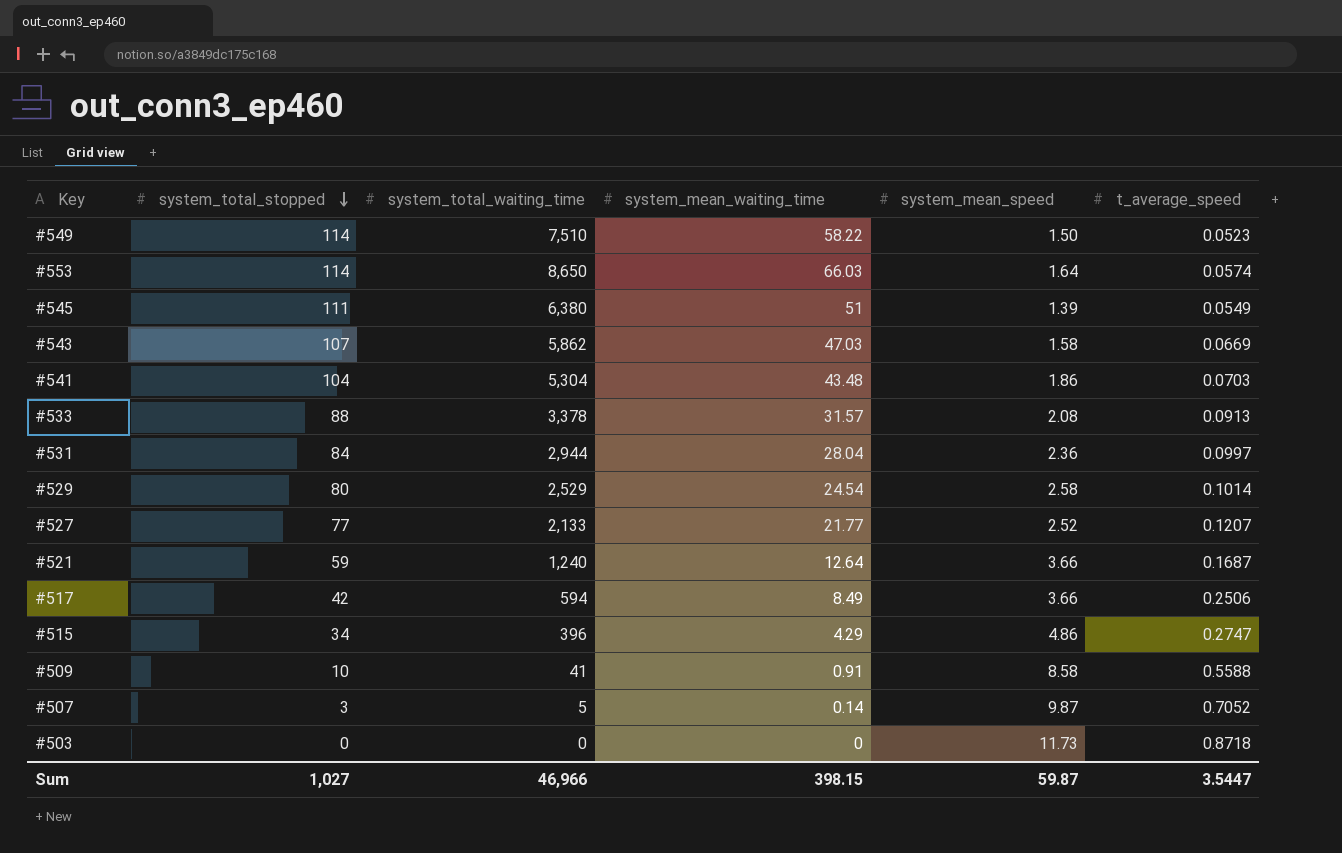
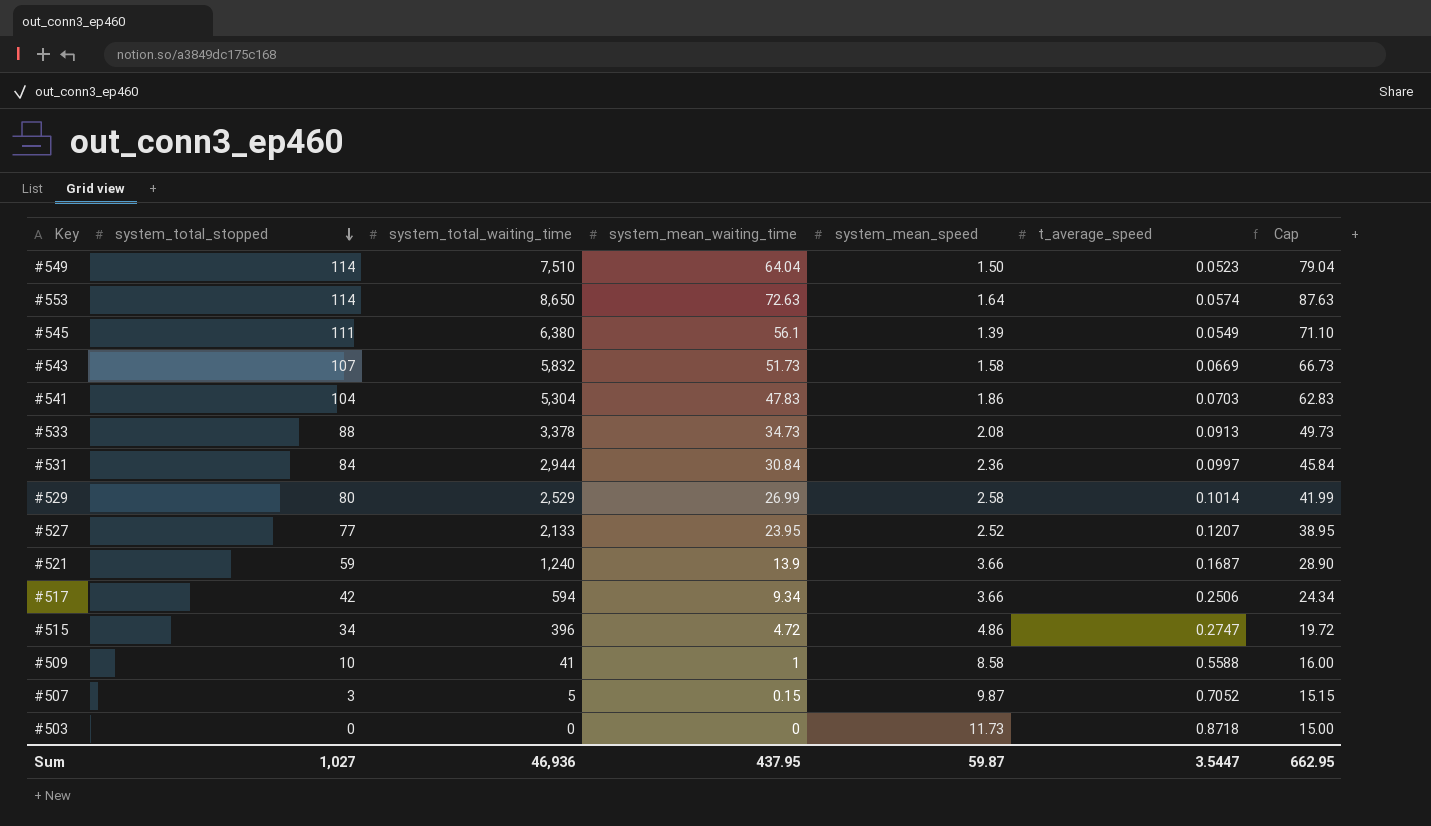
column Cap | formula: none -> [system_mean_waiting_time] + 15
#549 | system_mean_waiting_time: 58.22 -> 64.04
#553 | system_mean_waiting_time: 66.03 -> 72.63
#545 | system_mean_waiting_time: 51 -> 56.1
#543 | system_total_waiting_time: 5,862 -> 5,832
#543 | system_mean_waiting_time: 47.03 -> 51.73
#541 | system_mean_waiting_time: 43.48 -> 47.83
#533 | system_mean_waiting_time: 31.57 -> 34.73
#531 | system_mean_waiting_time: 28.04 -> 30.84
#529 | system_mean_waiting_time: 24.54 -> 26.99
#527 | system_mean_waiting_time: 21.77 -> 23.95
#521 | system_mean_waiting_time: 12.64 -> 13.9
#517 | system_mean_waiting_time: 8.49 -> 9.34
#515 | system_mean_waiting_time: 4.29 -> 4.72
#509 | system_mean_waiting_time: 0.91 -> 1
#507 | system_mean_waiting_time: 0.14 -> 0.15
Sum | system_total_waiting_time: 46,966 -> 46,936
Sum | system_mean_waiting_time: 398.15 -> 437.95

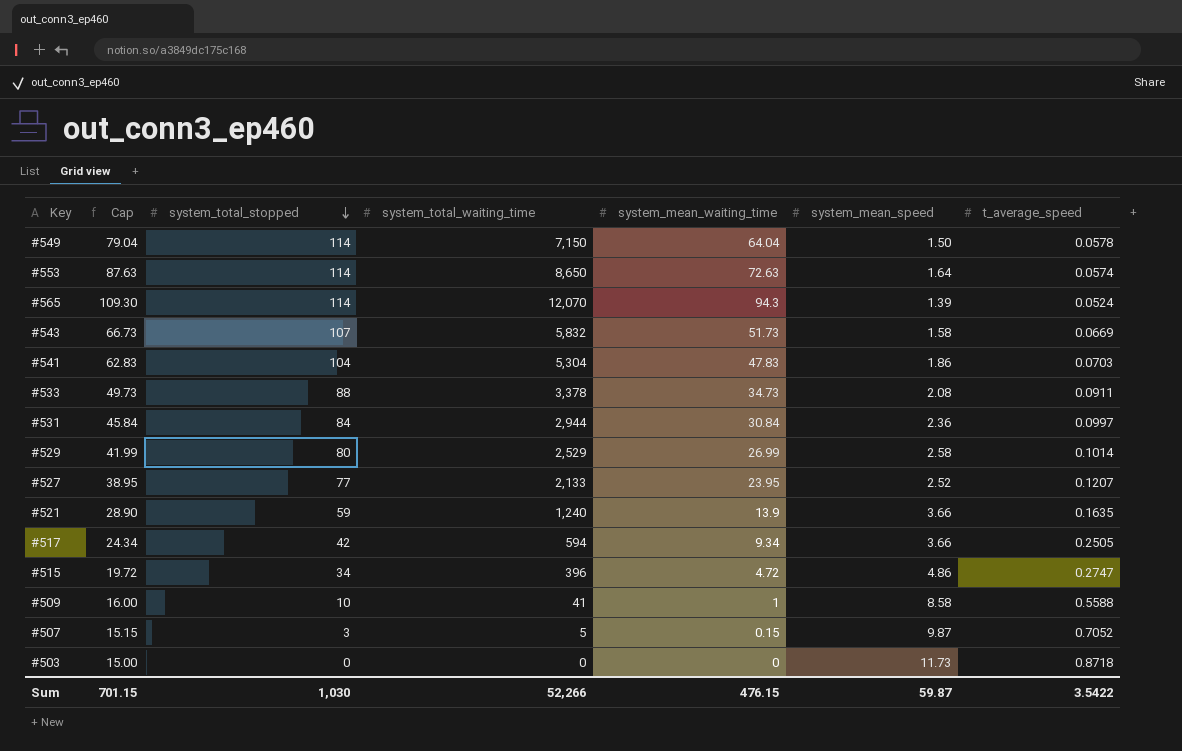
column Cap | position: 7 -> 2
row #545: 111 | 6,380 | 56.1 | 1.39 | 0.0549 | 71.10 -> none
#549 | system_total_waiting_time: 7,510 -> 7,150
#549 | t_average_speed: 0.0523 -> 0.0578
row #565: none -> 109.30 | 114 | 12,070 | 94.3 | 1.39 | 0.0524
#533 | t_average_speed: 0.0913 -> 0.0911
#521 | t_average_speed: 0.1687 -> 0.1635
#517 | t_average_speed: 0.2506 -> 0.2505
Sum | Cap: 662.95 -> 701.15
Sum | system_total_stopped: 1,027 -> 1,030
Sum | system_total_waiting_time: 46,936 -> 52,266
Sum | system_mean_waiting_time: 437.95 -> 476.15
Sum | t_average_speed: 3.5447 -> 3.5422

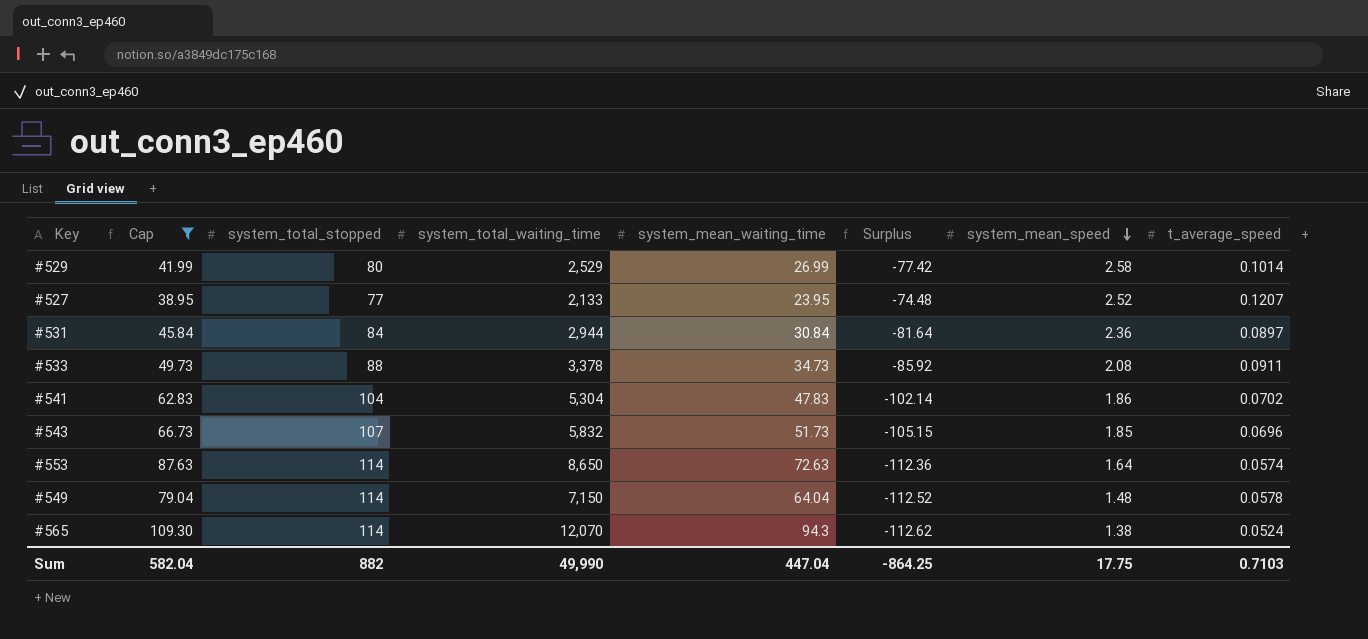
filter: none -> Cap >= 38.95
row order: system_total_stopped descending -> system_mean_speed descending
column Surplus | formula: none -> [system_mean_speed] - [system_total_stopped]
#531 | t_average_speed: 0.0997 -> 0.0897
#541 | t_average_speed: 0.0703 -> 0.0702
#543 | system_mean_speed: 1.58 -> 1.85
#543 | t_average_speed: 0.0669 -> 0.0696
#549 | system_mean_speed: 1.50 -> 1.48
#565 | system_mean_speed: 1.39 -> 1.38
Sum | Cap: 701.15 -> 582.04
Sum | system_total_stopped: 1,030 -> 882
Sum | system_total_waiting_time: 52,266 -> 49,990
Sum | system_mean_waiting_time: 476.15 -> 447.04
Sum | system_mean_speed: 59.87 -> 17.75
Sum | t_average_speed: 3.5422 -> 0.7103

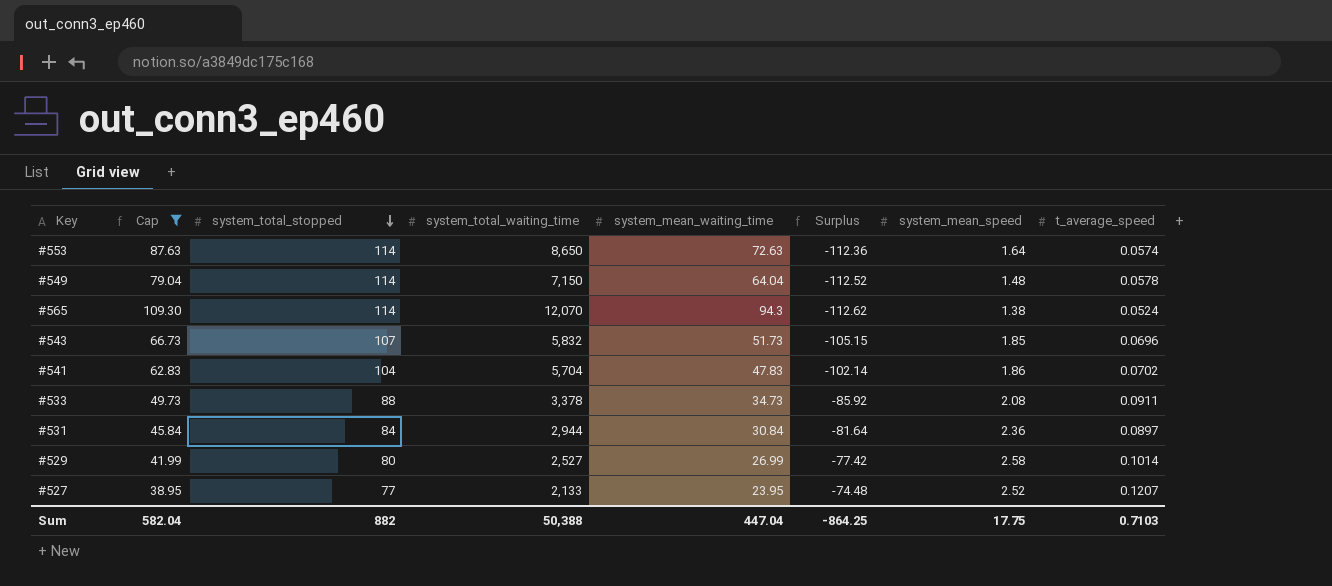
row order: system_mean_speed descending -> system_total_stopped descending
#541 | system_total_waiting_time: 5,304 -> 5,704
#529 | system_total_waiting_time: 2,529 -> 2,527
Sum | system_total_waiting_time: 49,990 -> 50,388

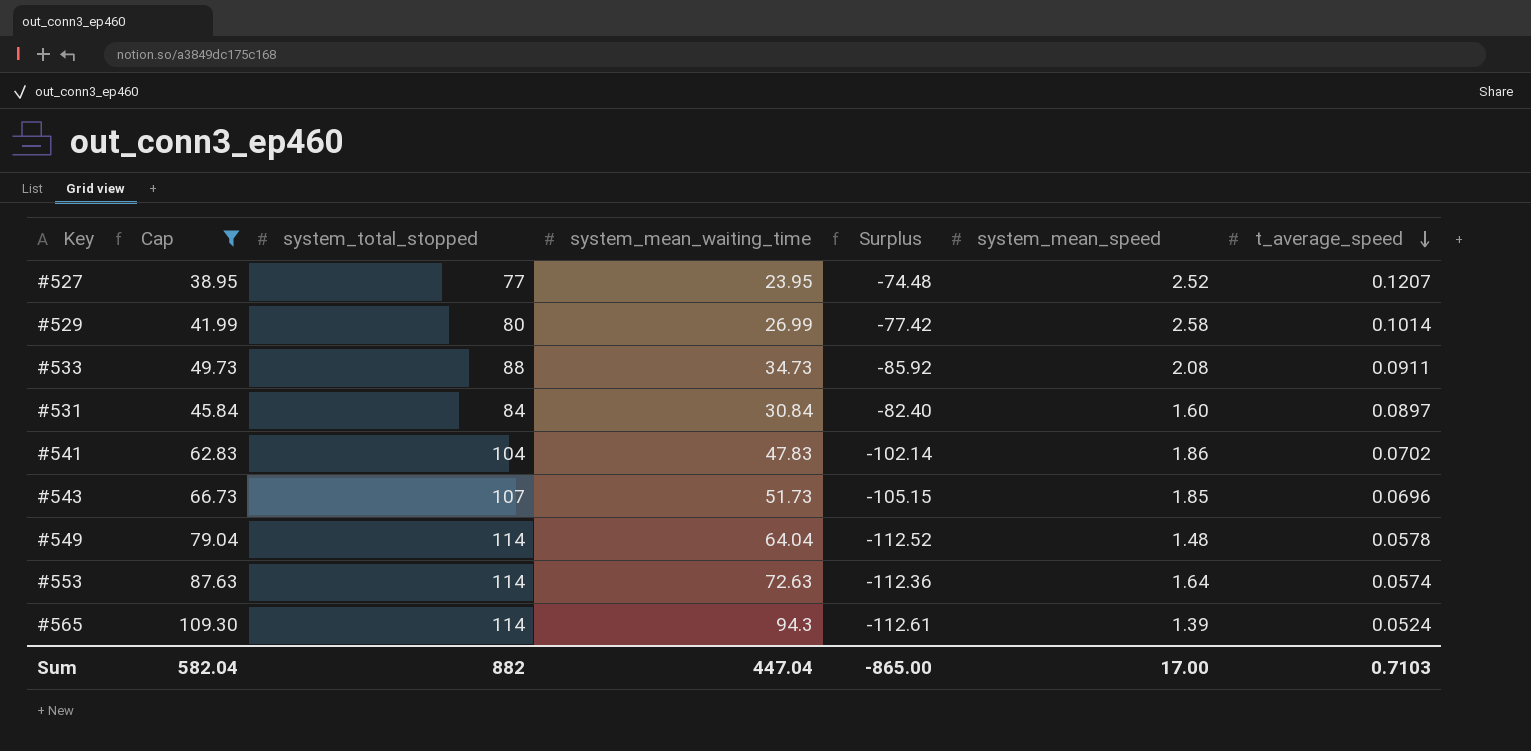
row order: system_total_stopped descending -> t_average_speed descending
column system_total_waiting_time | position: 4 -> none
#531 | Surplus: -81.64 -> -82.40
#531 | system_mean_speed: 2.36 -> 1.60
#565 | Surplus: -112.62 -> -112.61
#565 | system_mean_speed: 1.38 -> 1.39
Sum | Surplus: -864.25 -> -865.00
Sum | system_mean_speed: 17.75 -> 17.00

